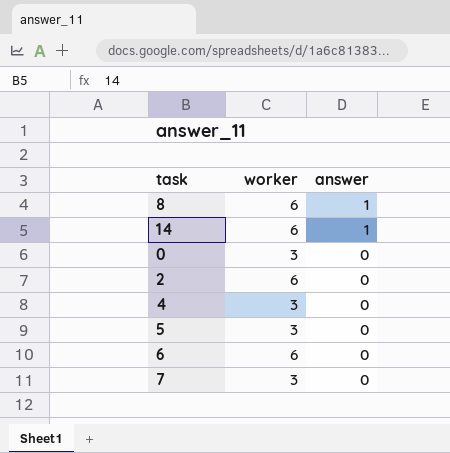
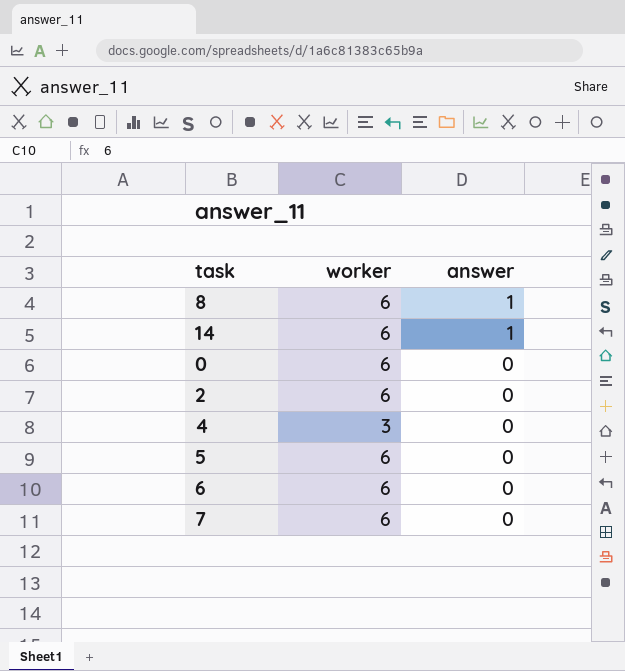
0 | worker: 3 -> 6
5 | worker: 3 -> 6
7 | worker: 3 -> 6

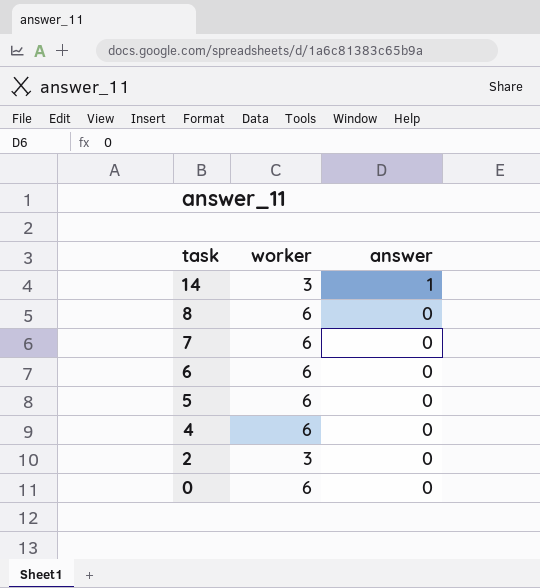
row order: answer descending -> task descending
14 | worker: 6 -> 3
8 | answer: 1 -> 0
4 | worker: 3 -> 6
2 | worker: 6 -> 3

